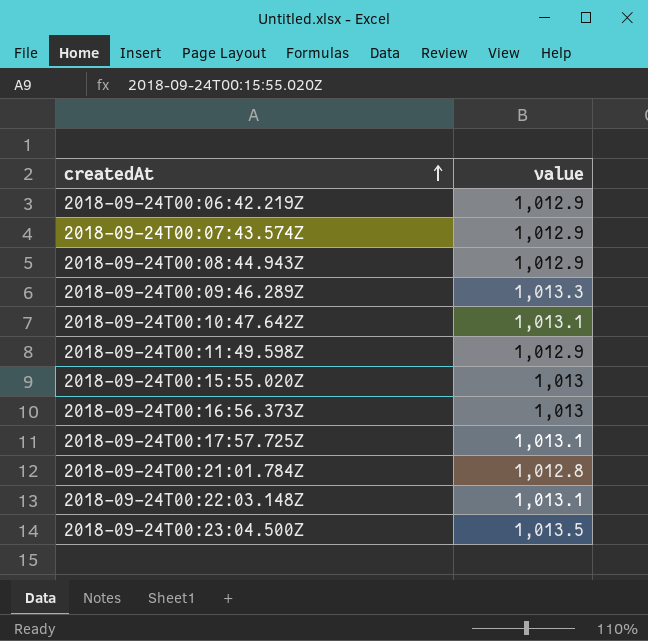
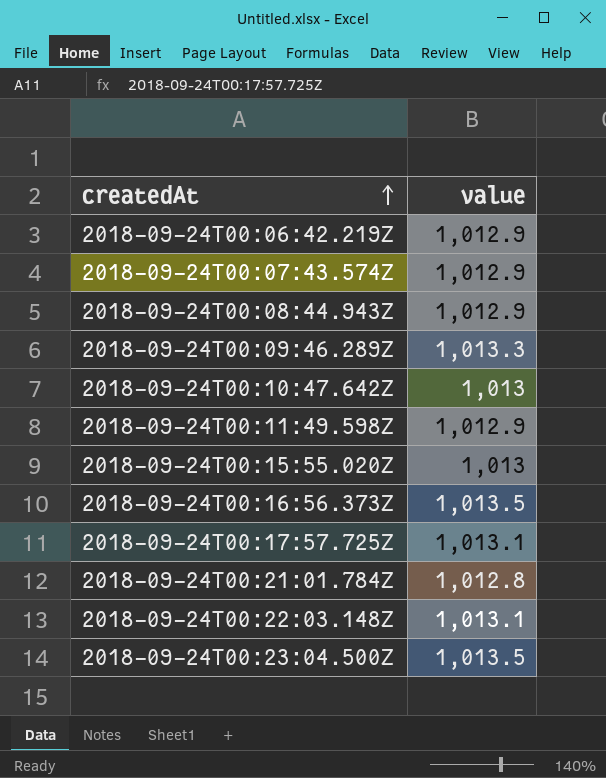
2018-09-24T00:10:47.642Z | value: 1,013.1 -> 1,013
2018-09-24T00:16:56.373Z | value: 1,013 -> 1,013.5

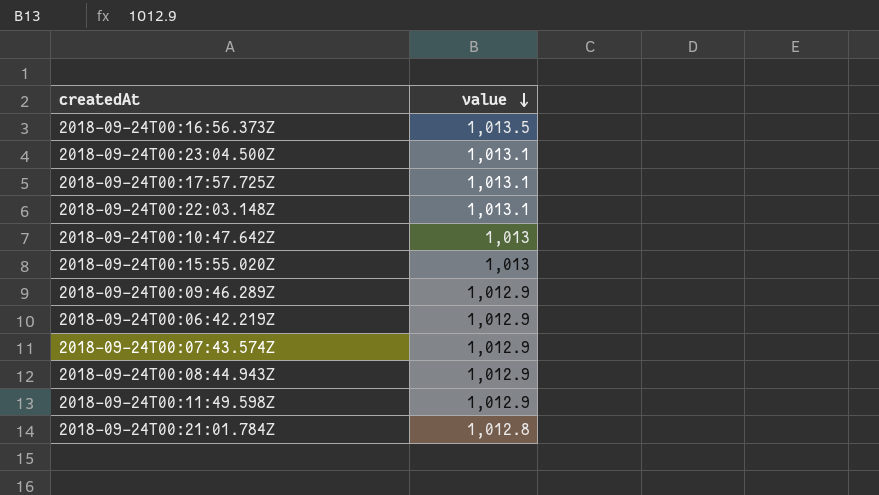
row order: createdAt ascending -> value descending
2018-09-24T00:23:04.500Z | value: 1,013.5 -> 1,013.1
2018-09-24T00:09:46.289Z | value: 1,013.3 -> 1,012.9

